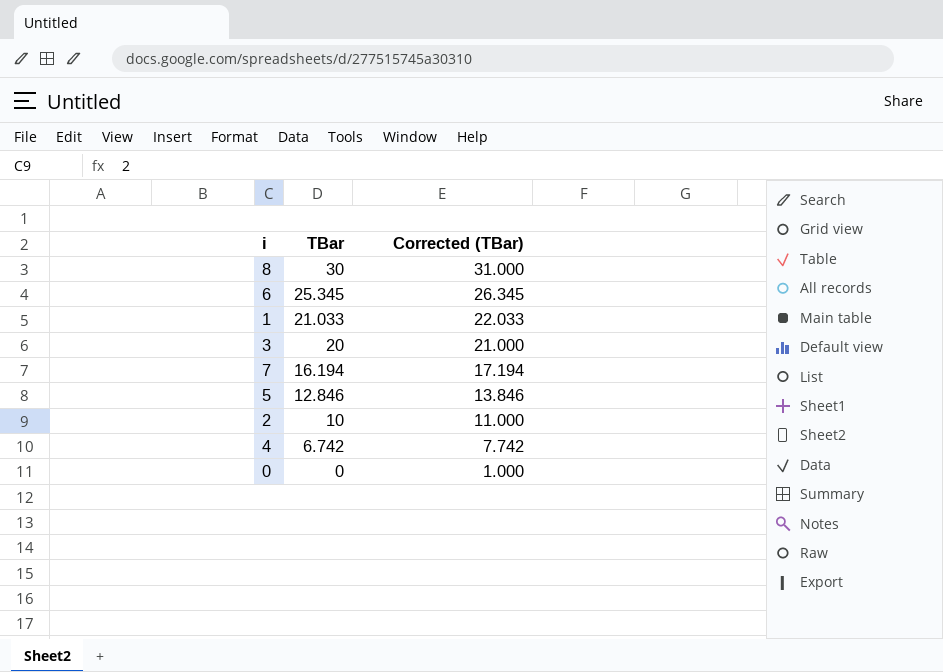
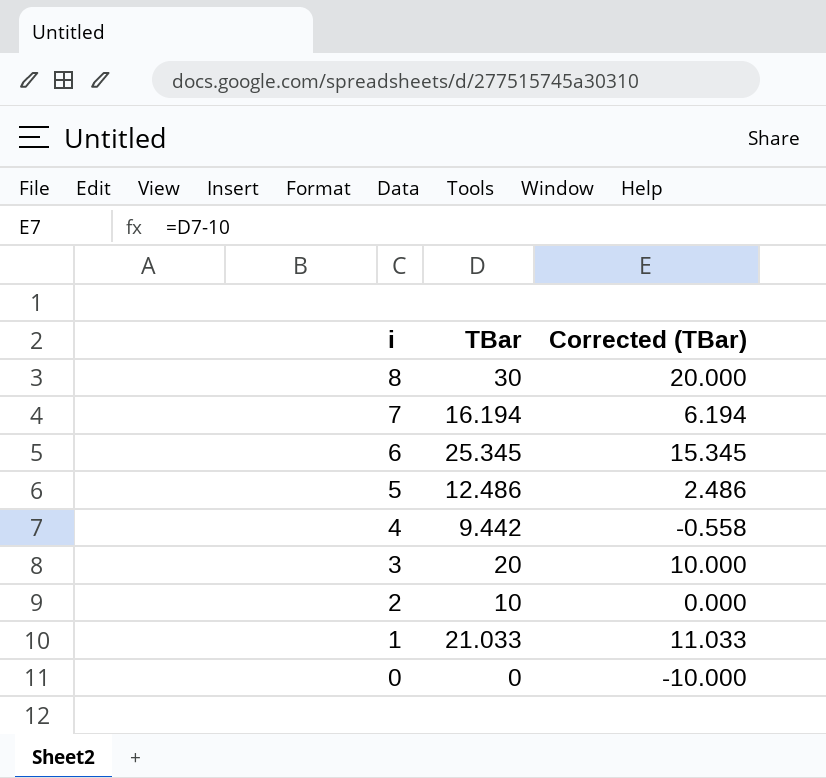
row order: TBar descending -> i descending
column Corrected (TBar) | formula: [TBar] + 1 -> [TBar] - 10
5 | TBar: 12.846 -> 12.486
4 | TBar: 6.742 -> 9.442

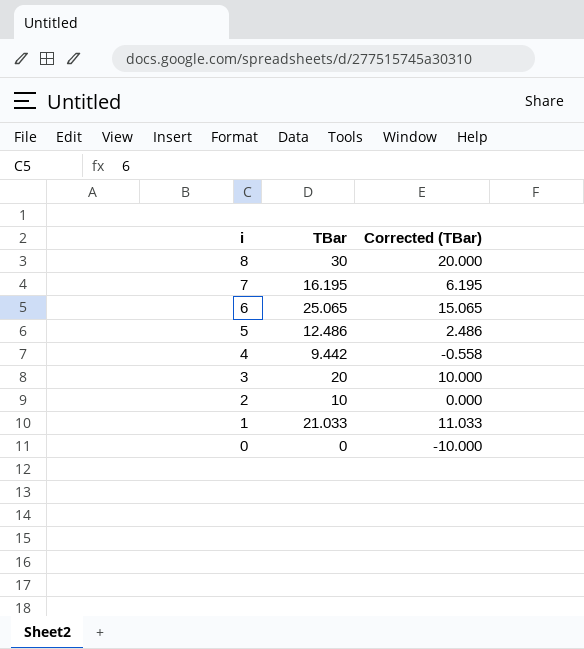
7 | TBar: 16.194 -> 16.195
7 | Corrected (TBar): 6.194 -> 6.195
6 | TBar: 25.345 -> 25.065
6 | Corrected (TBar): 15.345 -> 15.065

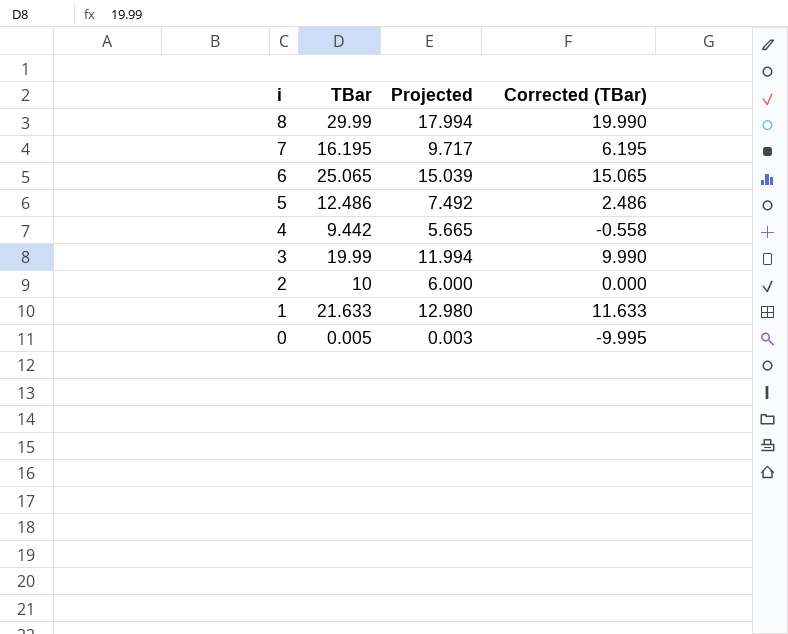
column Projected | formula: none -> [TBar] * 0.6
8 | TBar: 30 -> 29.99
8 | Corrected (TBar): 20.000 -> 19.990
3 | TBar: 20 -> 19.99
3 | Corrected (TBar): 10.000 -> 9.990
1 | TBar: 21.033 -> 21.633
1 | Corrected (TBar): 11.033 -> 11.633
0 | TBar: 0 -> 0.005
0 | Corrected (TBar): -10.000 -> -9.995

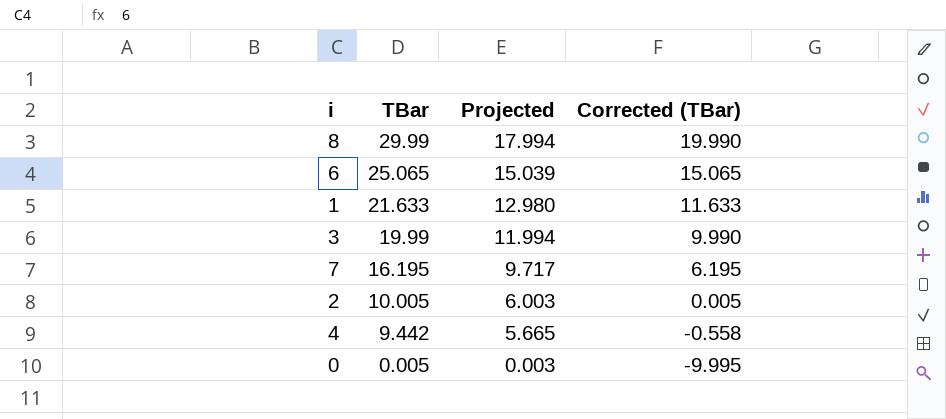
row order: i descending -> TBar descending
row 5: 12.486 | 7.492 | 2.486 -> none
2 | TBar: 10 -> 10.005
2 | Projected: 6.000 -> 6.003
2 | Corrected (TBar): 0.000 -> 0.005

